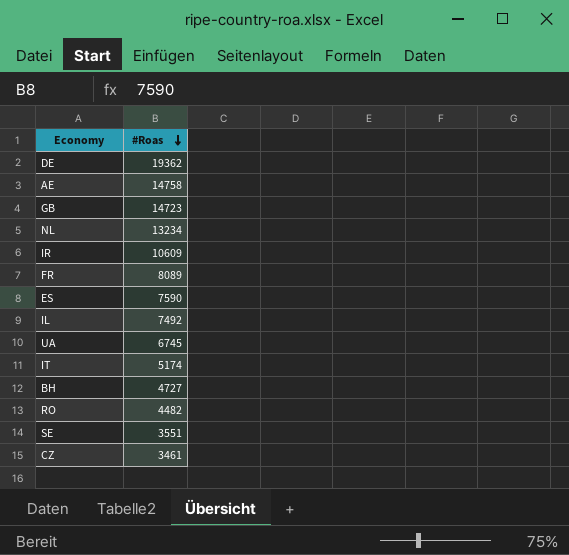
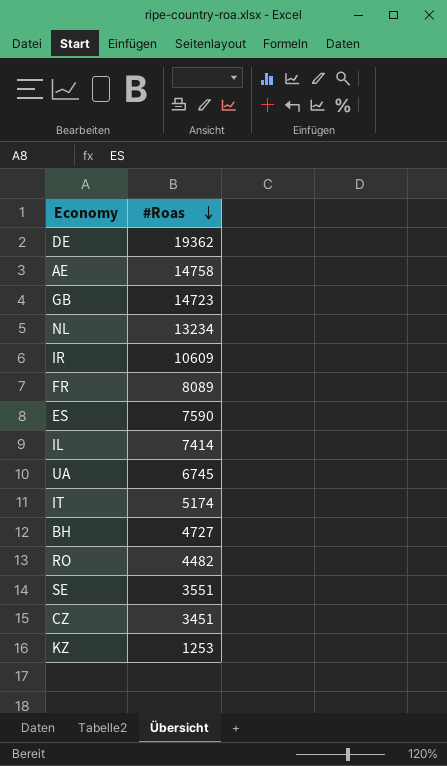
IL | #Roas: 7492 -> 7414
CZ | #Roas: 3461 -> 3451
row KZ: none -> 1253

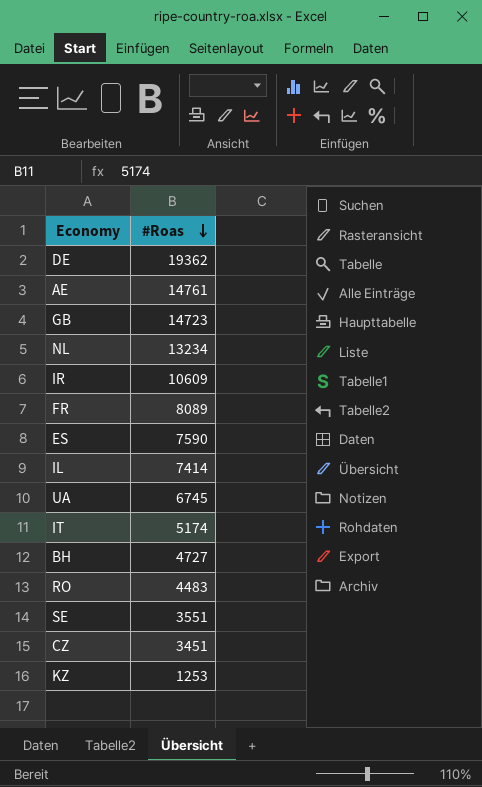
AE | #Roas: 14758 -> 14761
RO | #Roas: 4482 -> 4483

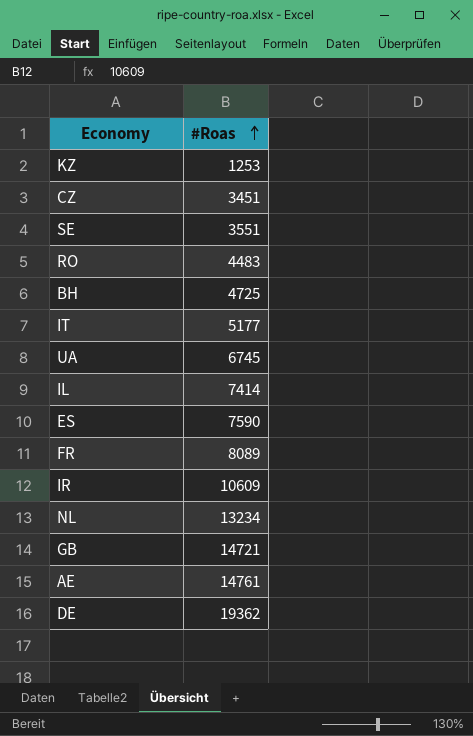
row order: #Roas descending -> #Roas ascending
BH | #Roas: 4727 -> 4725
IT | #Roas: 5174 -> 5177
GB | #Roas: 14723 -> 14721

